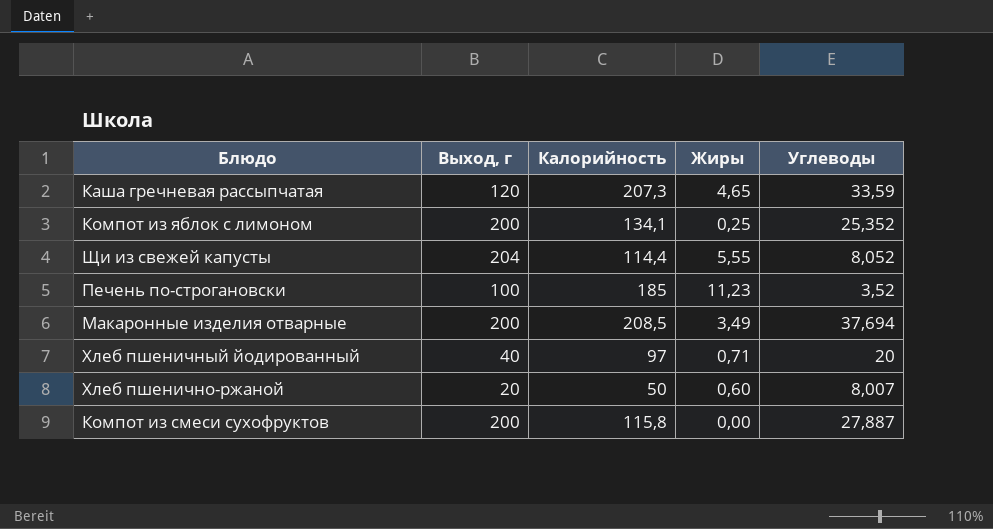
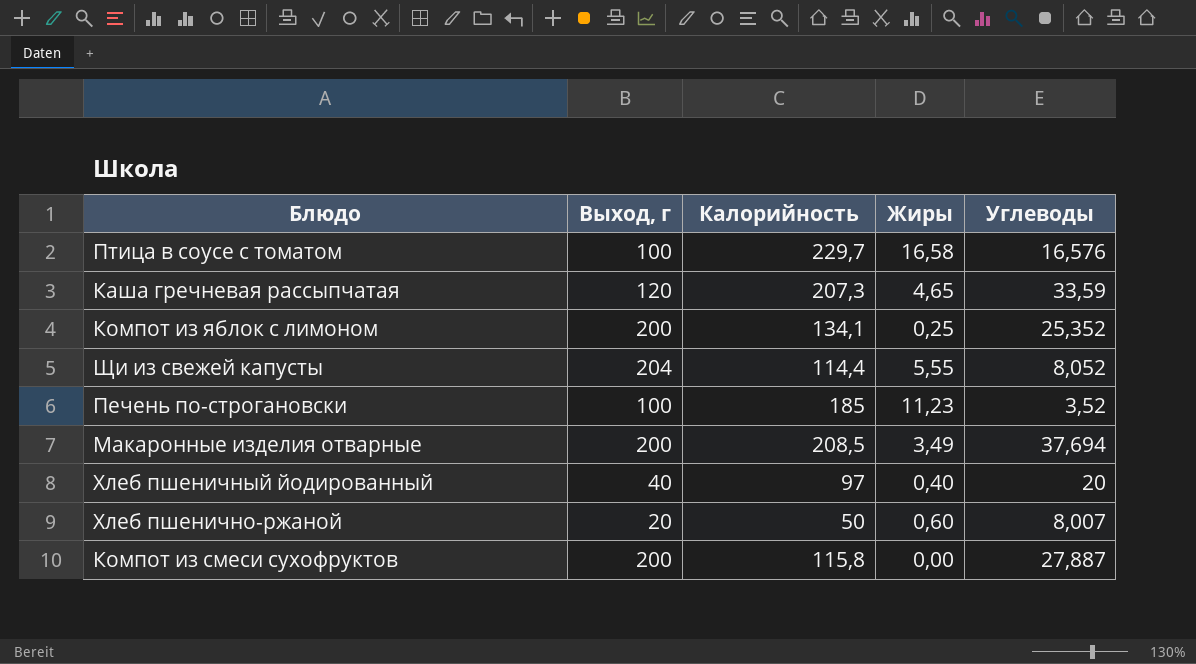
row Птица в соусе с томатом: none -> 100 | 229,7 | 16,58 | 16,576
Хлеб пшеничный йодированный | Жиры: 0,71 -> 0,40

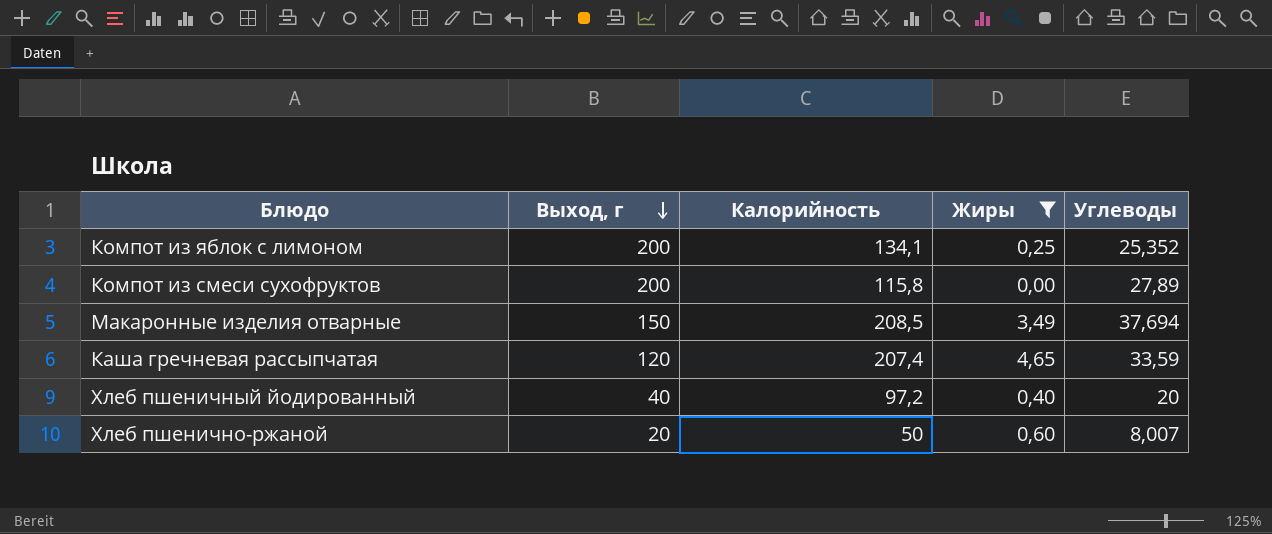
filter: none -> Жиры <= 4,65
row order: none -> Выход, г descending
Компот из смеси сухофруктов | Углеводы: 27,887 -> 27,89
Макаронные изделия отварные | Выход, г: 200 -> 150
Каша гречневая рассыпчатая | Калорийность: 207,3 -> 207,4
Хлеб пшеничный йодированный | Калорийность: 97 -> 97,2

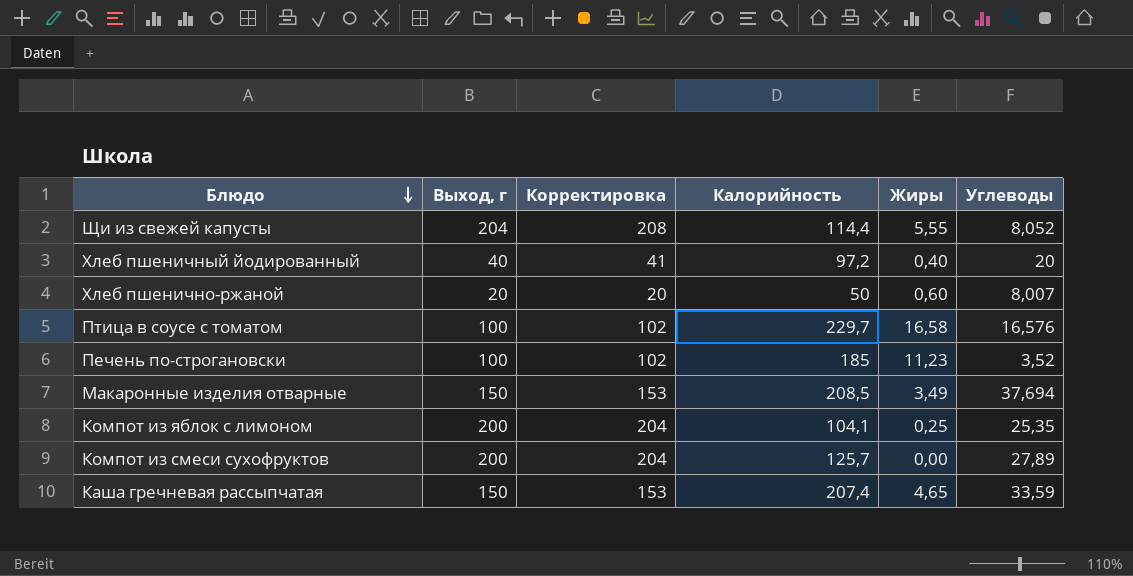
filter: Жиры <= 4,65 -> none
row order: Выход, г descending -> Блюдо descending
column Корректировка | formula: none -> [Выход, г] * 1,02
Компот из яблок с лимоном | Калорийность: 134,1 -> 104,1
Компот из яблок с лимоном | Углеводы: 25,352 -> 25,35
Компот из смеси сухофруктов | Калорийность: 115,8 -> 125,7
Каша гречневая рассыпчатая | Выход, г: 120 -> 150

